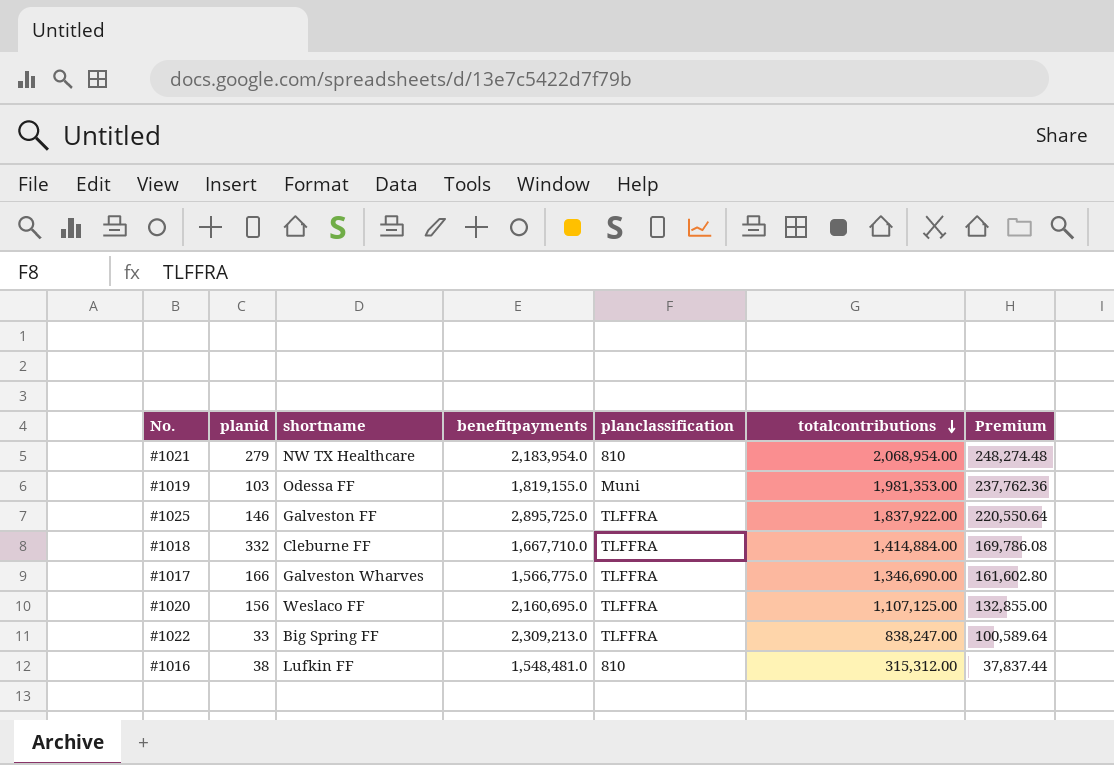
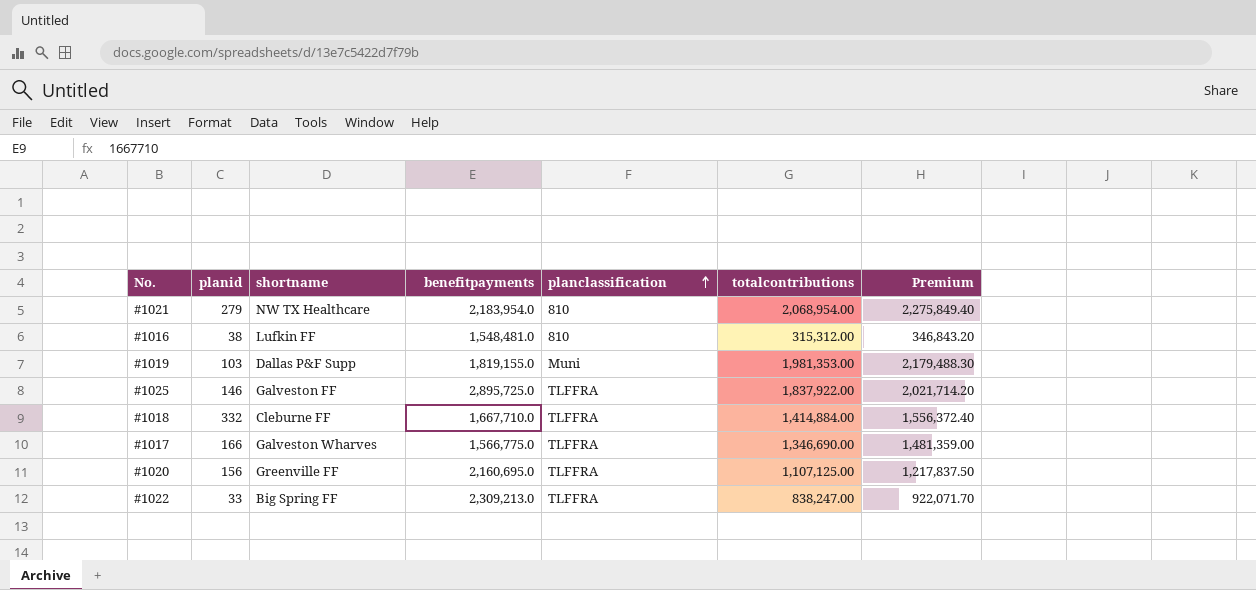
row order: totalcontributions descending -> planclassification ascending
column Premium | formula: [totalcontributions] * 0.12 -> [totalcontributions] * 1.1
#1019 | shortname: Odessa FF -> Dallas P&F Supp
#1020 | shortname: Weslaco FF -> Greenville FF

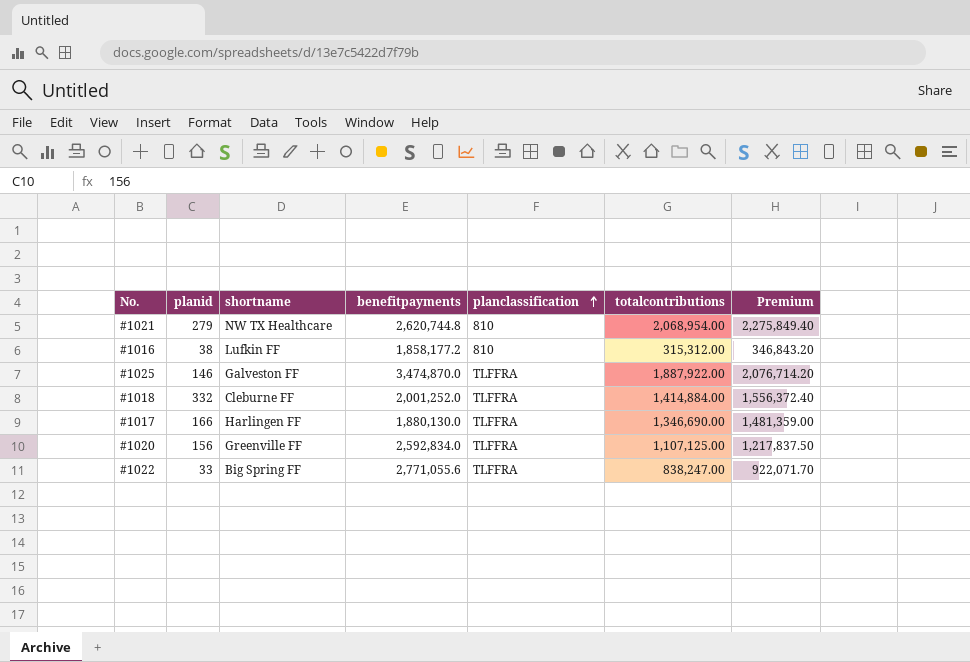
row #1019: 103 | Dallas P&F Supp | 1,819,155.0 | Muni | 1,981,353.00 | 2,179,488.30 -> none
#1021 | benefitpayments: 2,183,954.0 -> 2,620,744.8
#1016 | benefitpayments: 1,548,481.0 -> 1,858,177.2
#1025 | benefitpayments: 2,895,725.0 -> 3,474,870.0
#1025 | totalcontributions: 1,837,922.00 -> 1,887,922.00
#1025 | Premium: 2,021,714.20 -> 2,076,714.20
#1018 | benefitpayments: 1,667,710.0 -> 2,001,252.0
#1017 | shortname: Galveston Wharves -> Harlingen FF
#1017 | benefitpayments: 1,566,775.0 -> 1,880,130.0
#1020 | benefitpayments: 2,160,695.0 -> 2,592,834.0
#1022 | benefitpayments: 2,309,213.0 -> 2,771,055.6

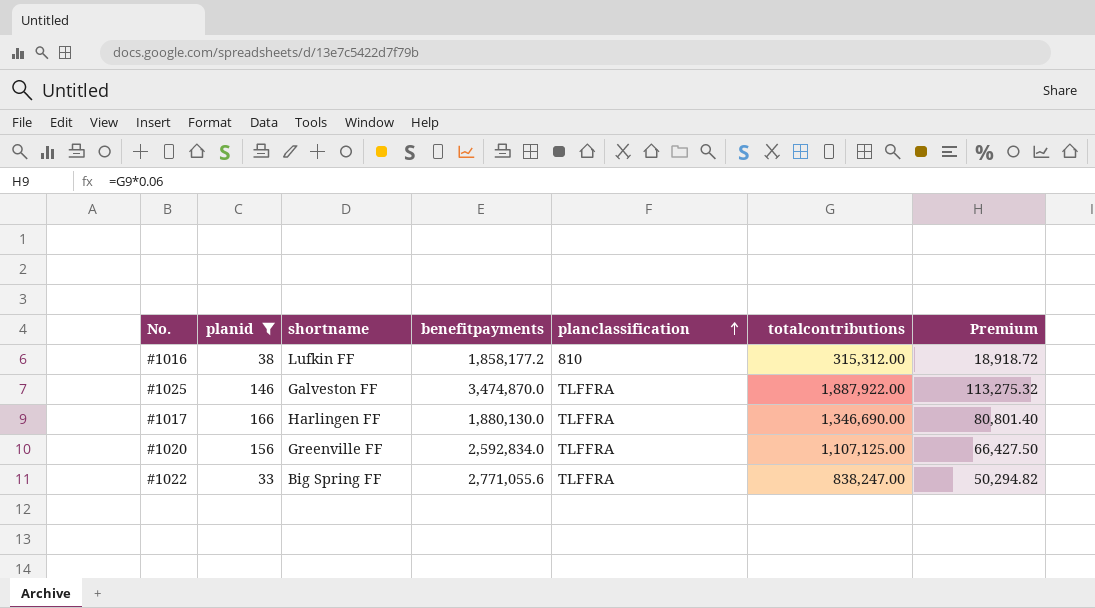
filter: none -> planid <= 166
column Premium | formula: [totalcontributions] * 1.1 -> [totalcontributions] * 0.06

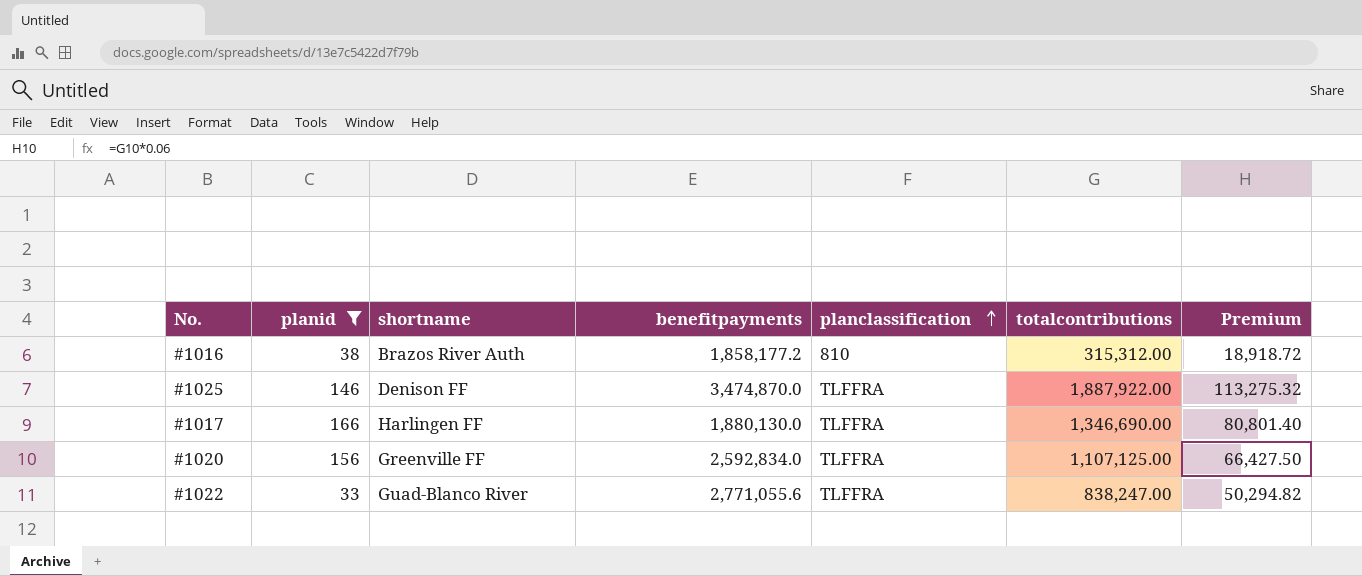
#1016 | shortname: Lufkin FF -> Brazos River Auth
#1025 | shortname: Galveston FF -> Denison FF
#1022 | shortname: Big Spring FF -> Guad-Blanco River

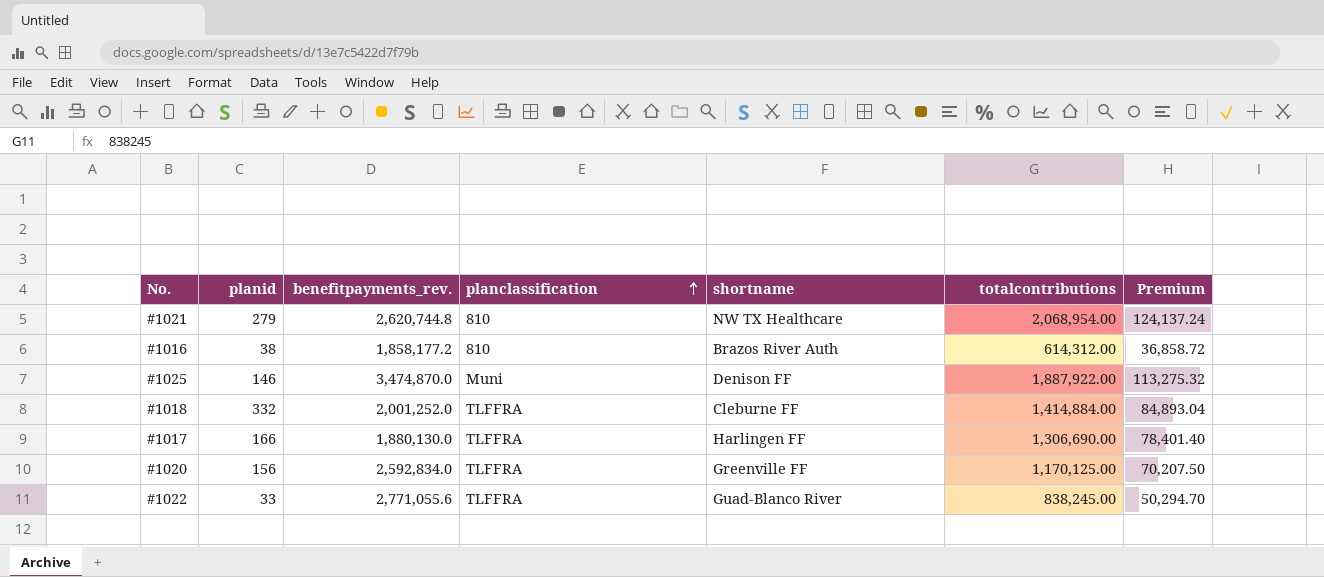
filter: planid <= 166 -> none
column name: benefitpayments -> benefitpayments_rev.
column shortname | position: 3 -> 5
#1016 | totalcontributions: 315,312.00 -> 614,312.00
#1016 | Premium: 18,918.72 -> 36,858.72
#1025 | planclassification: TLFFRA -> Muni
#1017 | totalcontributions: 1,346,690.00 -> 1,306,690.00
#1017 | Premium: 80,801.40 -> 78,401.40
#1020 | totalcontributions: 1,107,125.00 -> 1,170,125.00
#1020 | Premium: 66,427.50 -> 70,207.50
#1022 | totalcontributions: 838,247.00 -> 838,245.00
#1022 | Premium: 50,294.82 -> 50,294.70

